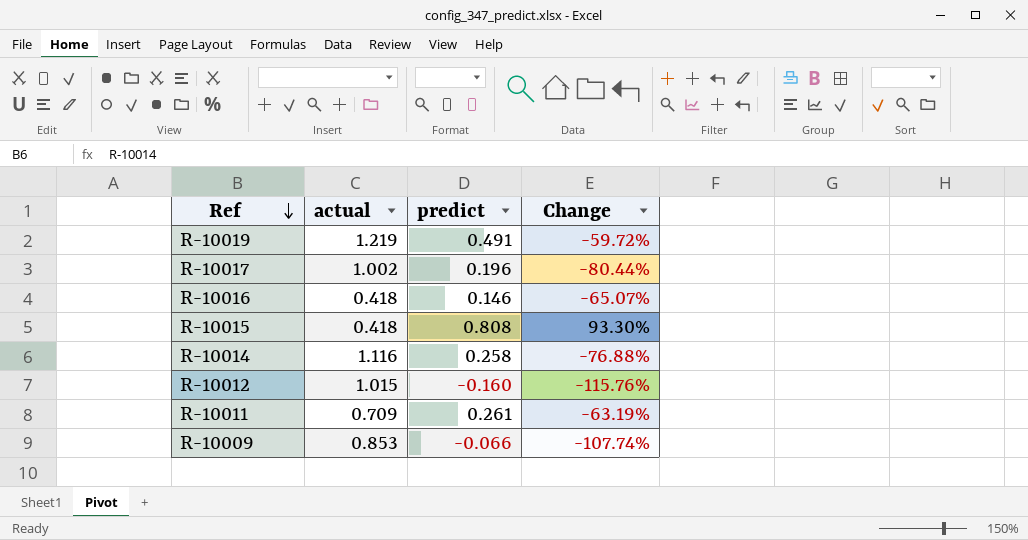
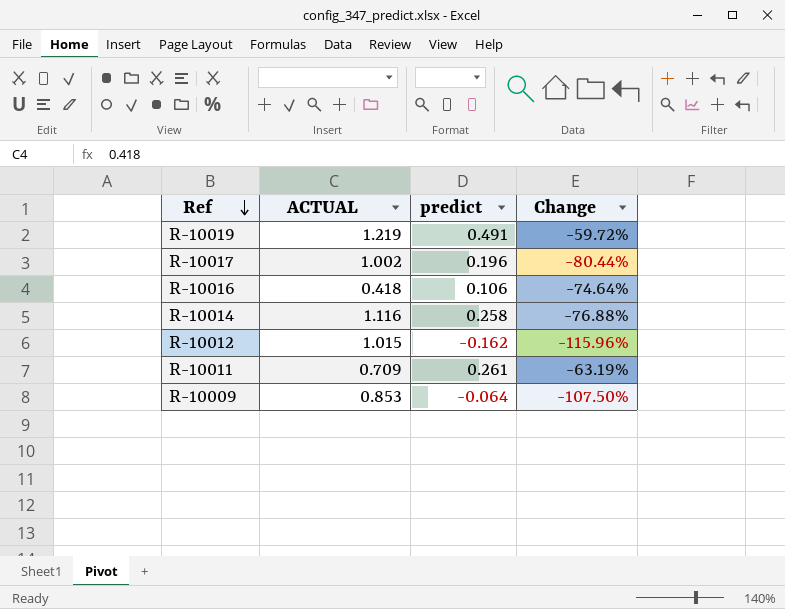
column name: actual -> ACTUAL
row R-10015: 0.418 | 0.808 | 93.30% -> none
R-10016 | predict: 0.146 -> 0.106
R-10016 | Change: -65.07% -> -74.64%
R-10012 | predict: -0.160 -> -0.162
R-10012 | Change: -115.76% -> -115.96%
R-10009 | predict: -0.066 -> -0.064
R-10009 | Change: -107.74% -> -107.50%

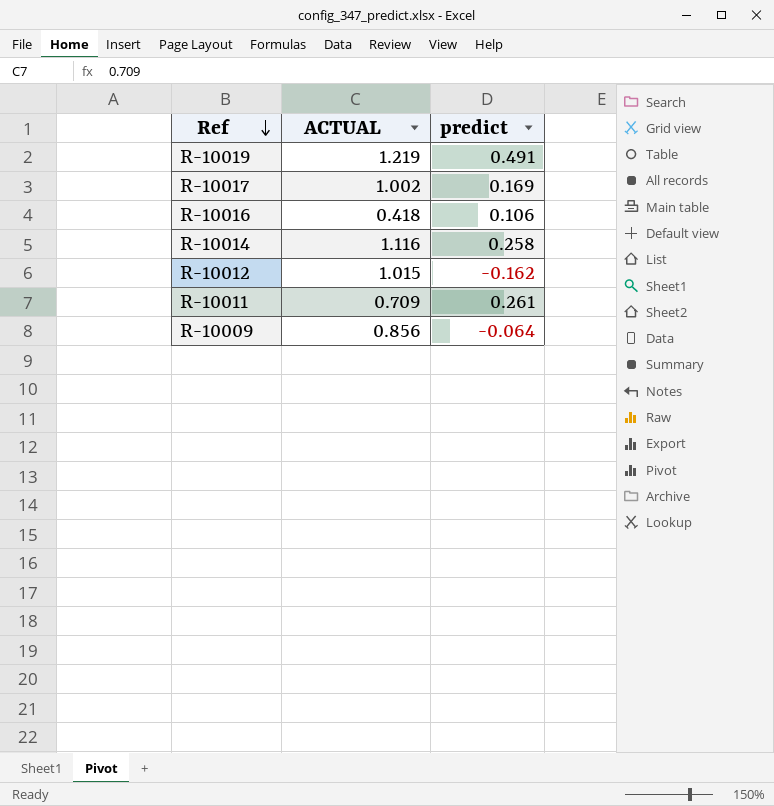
column Change | formula: ([predict] - [ACTUAL]) / [ACTUAL] -> none
R-10017 | predict: 0.196 -> 0.169
R-10009 | ACTUAL: 0.853 -> 0.856

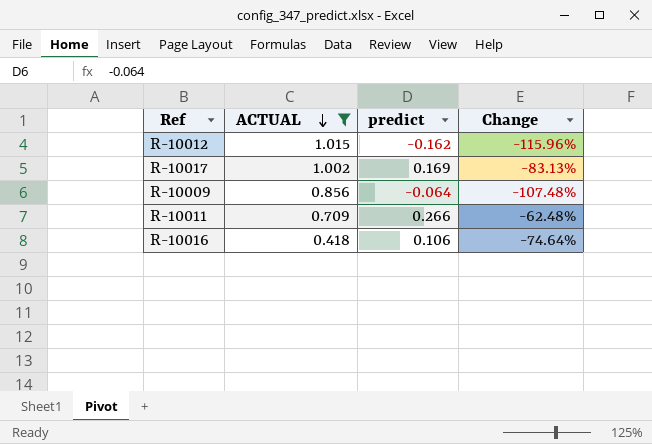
filter: none -> ACTUAL <= 1.015
row order: Ref descending -> ACTUAL descending
column Change | formula: none -> ([predict] - [ACTUAL]) / [ACTUAL]
R-10011 | predict: 0.261 -> 0.266

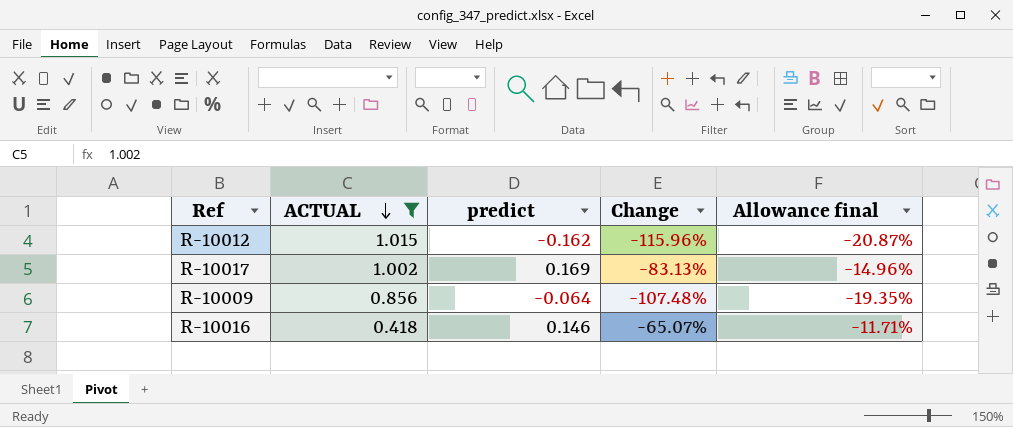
column Allowance final | formula: none -> [Change] * 0.18
row R-10011: 0.709 | 0.266 | -62.48% -> none
R-10016 | predict: 0.106 -> 0.146
R-10016 | Change: -74.64% -> -65.07%

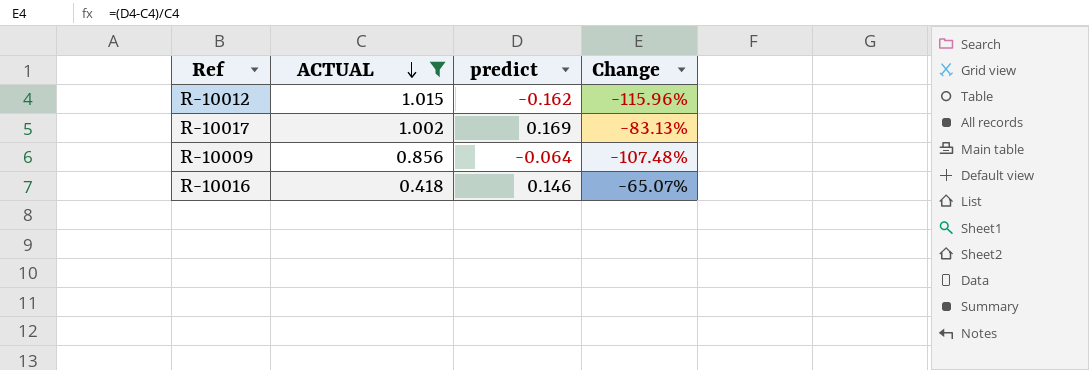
column Allowance final | formula: [Change] * 0.18 -> none

